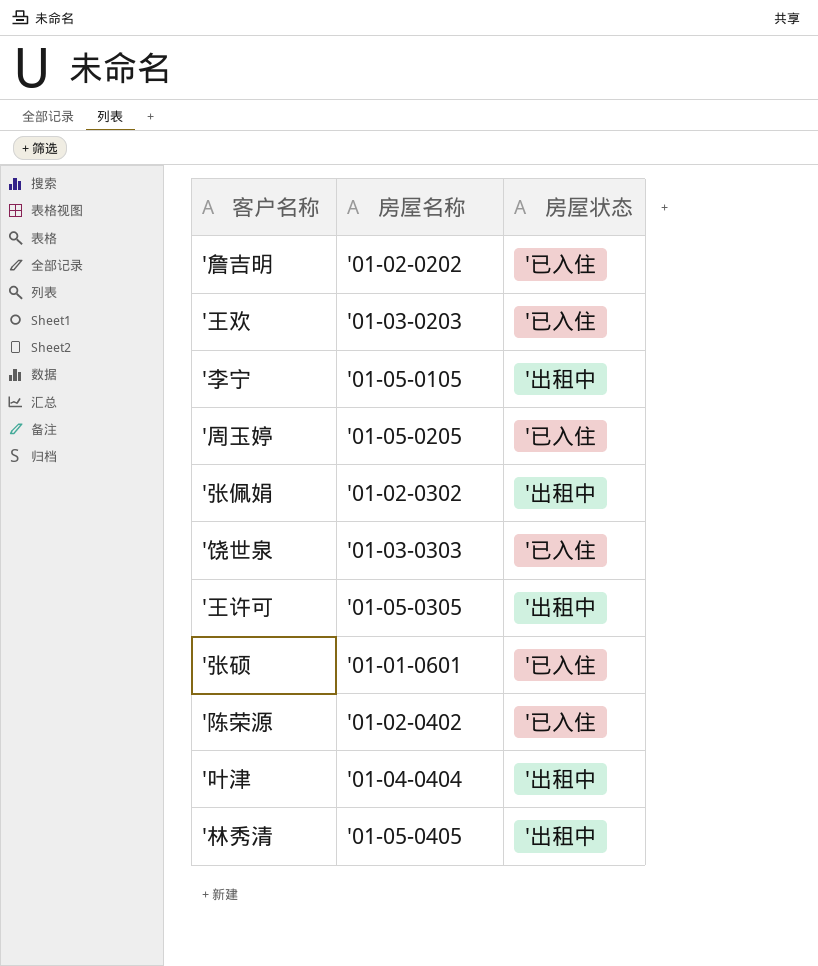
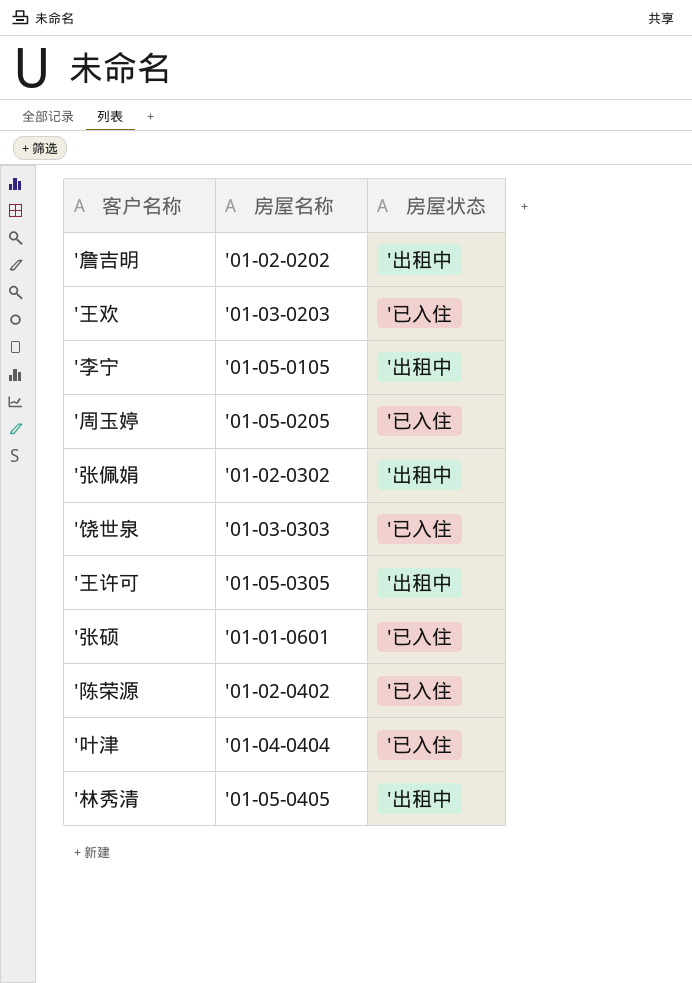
'詹吉明 | 房屋状态: '已入住 -> '出租中
'叶津 | 房屋状态: '出租中 -> '已入住

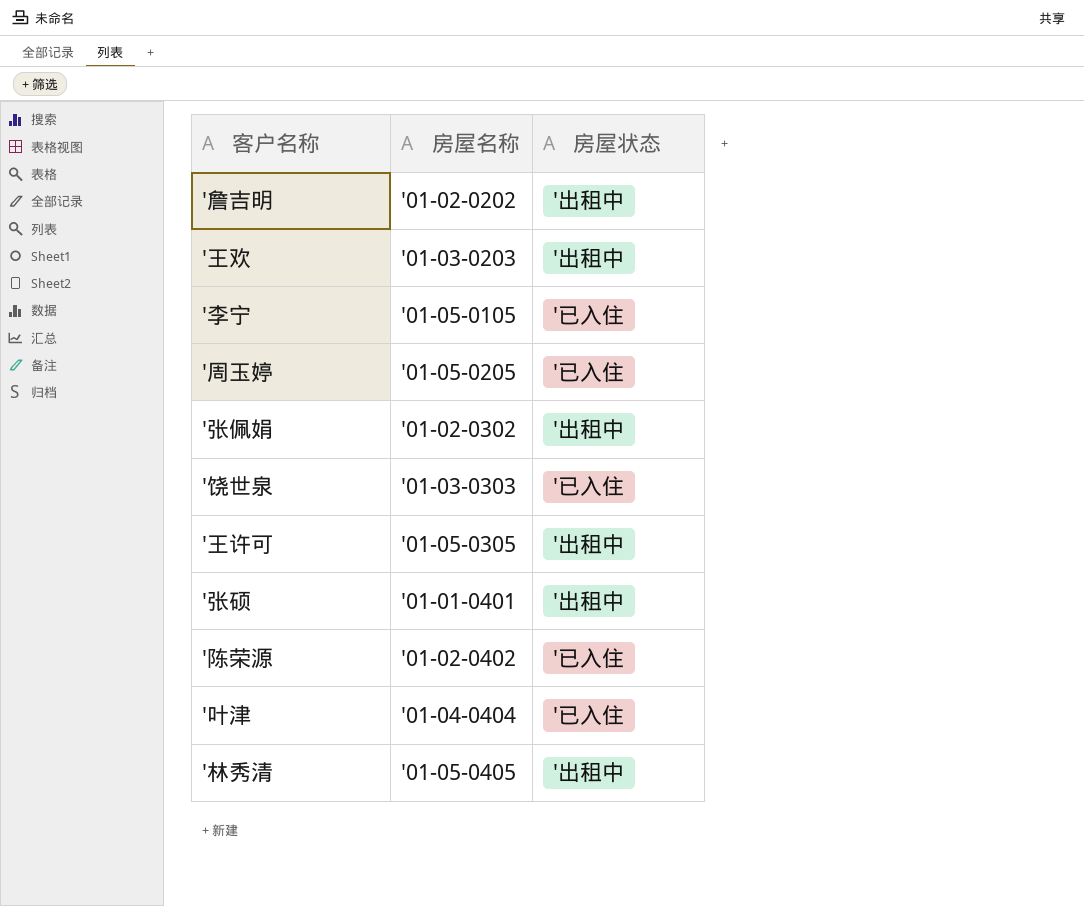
'王欢 | 房屋状态: '已入住 -> '出租中
'李宁 | 房屋状态: '出租中 -> '已入住
'张硕 | 房屋名称: '01-01-0601 -> '01-01-0401
'张硕 | 房屋状态: '已入住 -> '出租中

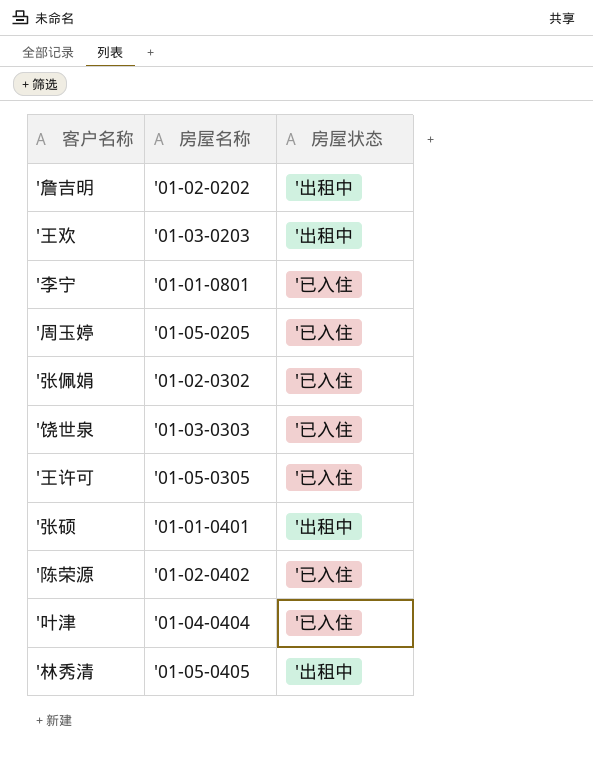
'李宁 | 房屋名称: '01-05-0105 -> '01-01-0801
'张佩娟 | 房屋状态: '出租中 -> '已入住
'王许可 | 房屋状态: '出租中 -> '已入住

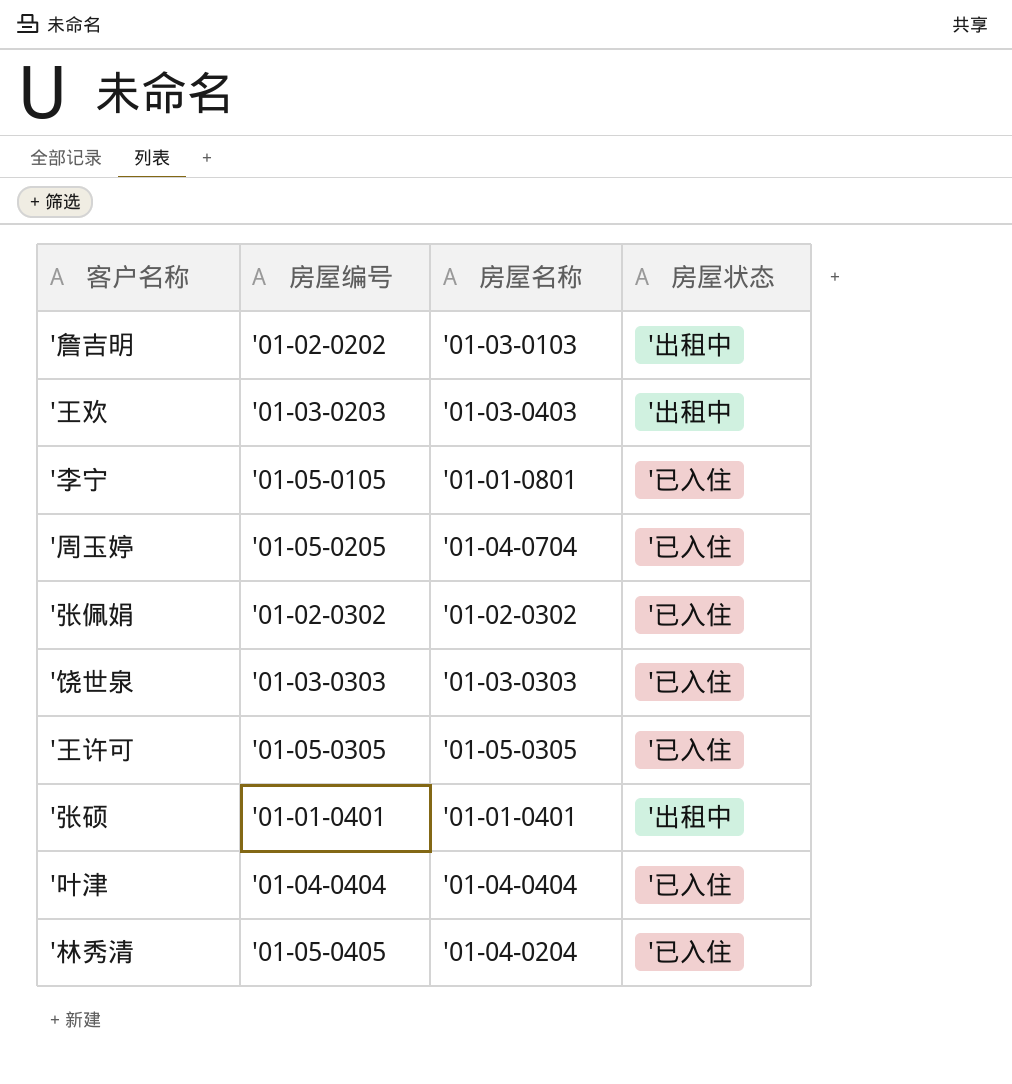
column 房屋编号 | position: none -> 2
row '陈荣源: '01-02-0402 | '已入住 -> none
'詹吉明 | 房屋名称: '01-02-0202 -> '01-03-0103
'王欢 | 房屋名称: '01-03-0203 -> '01-03-0403
'周玉婷 | 房屋名称: '01-05-0205 -> '01-04-0704
'林秀清 | 房屋名称: '01-05-0405 -> '01-04-0204
'林秀清 | 房屋状态: '出租中 -> '已入住

